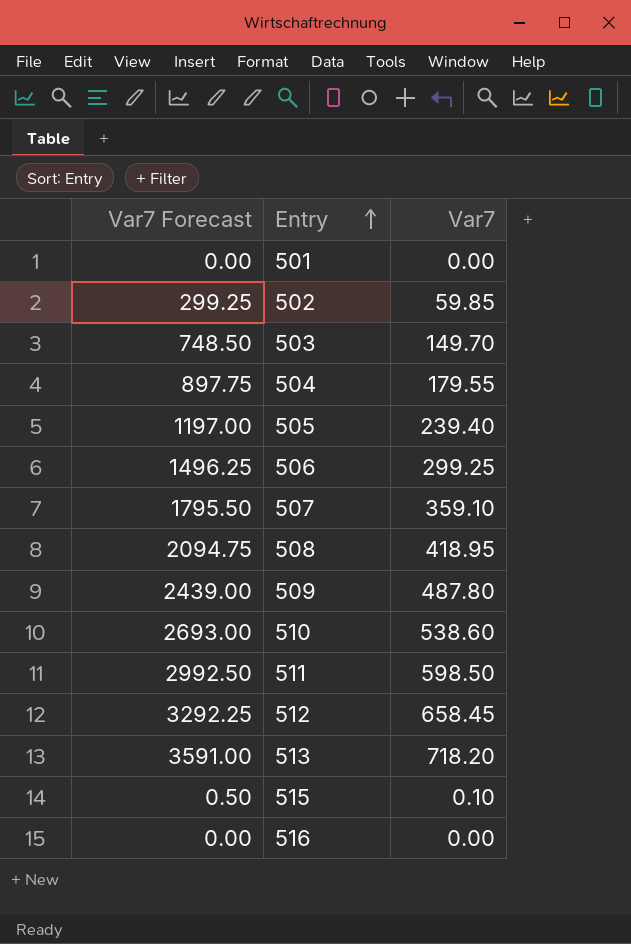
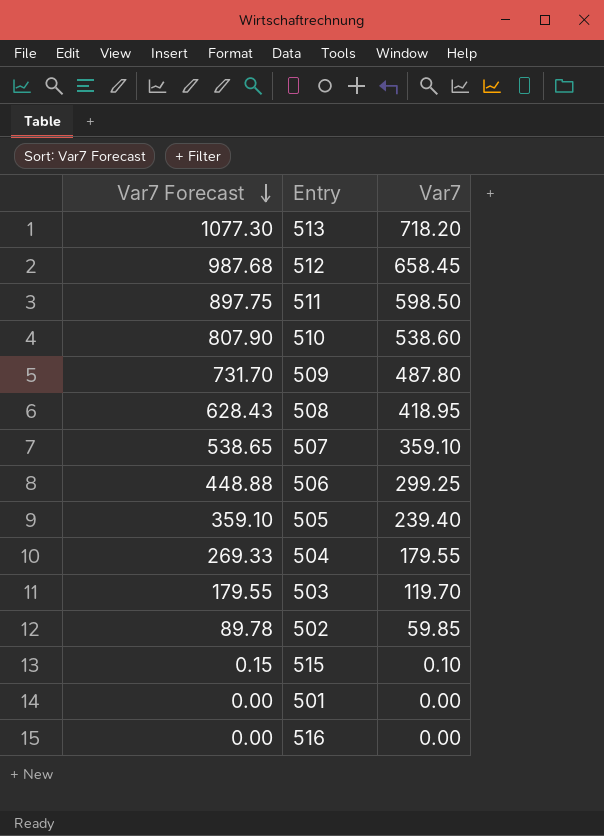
row order: Entry ascending -> Var7 Forecast descending
column Var7 Forecast | formula: [Var7] * 5 -> [Var7] * 1.5
503 | Var7: 149.70 -> 119.70

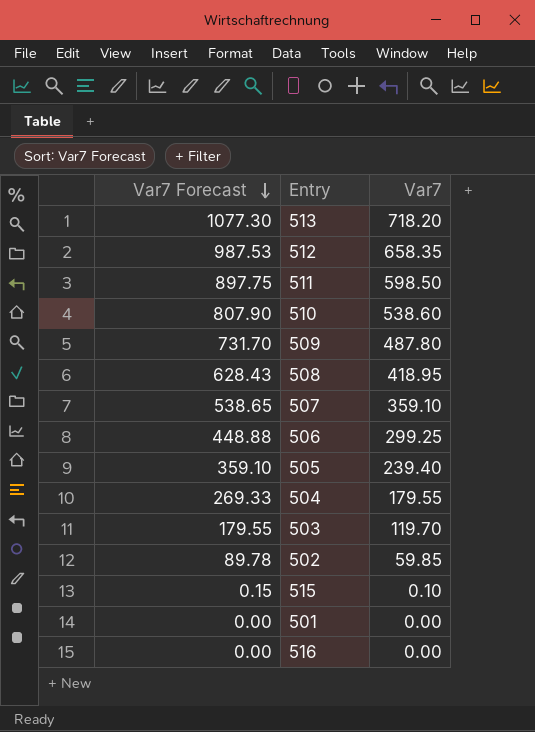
512 | Var7 Forecast: 987.68 -> 987.53
512 | Var7: 658.45 -> 658.35

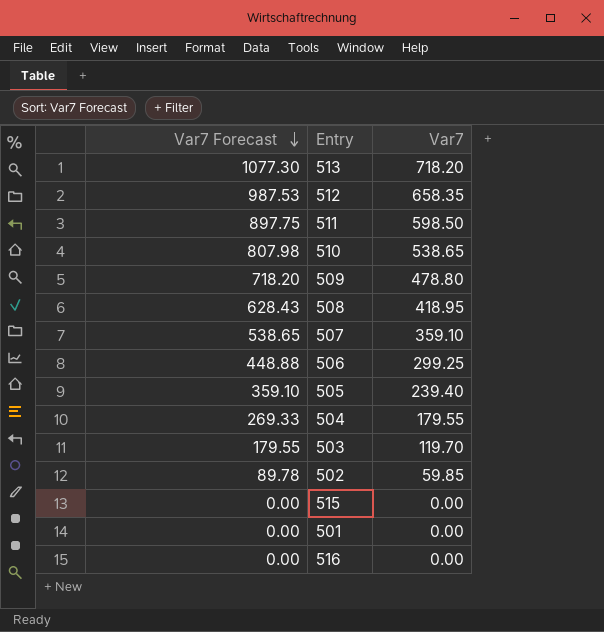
510 | Var7 Forecast: 807.90 -> 807.98
510 | Var7: 538.60 -> 538.65
509 | Var7 Forecast: 731.70 -> 718.20
509 | Var7: 487.80 -> 478.80
515 | Var7 Forecast: 0.15 -> 0.00
515 | Var7: 0.10 -> 0.00

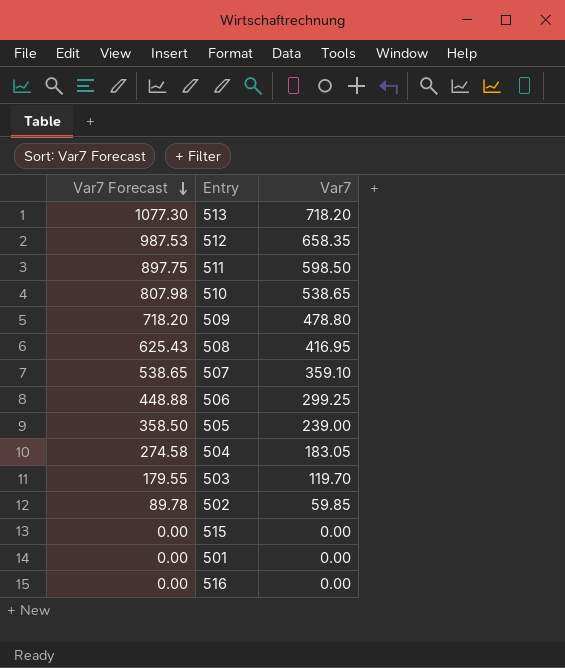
508 | Var7 Forecast: 628.43 -> 625.43
508 | Var7: 418.95 -> 416.95
505 | Var7 Forecast: 359.10 -> 358.50
505 | Var7: 239.40 -> 239.00
504 | Var7 Forecast: 269.33 -> 274.58
504 | Var7: 179.55 -> 183.05

